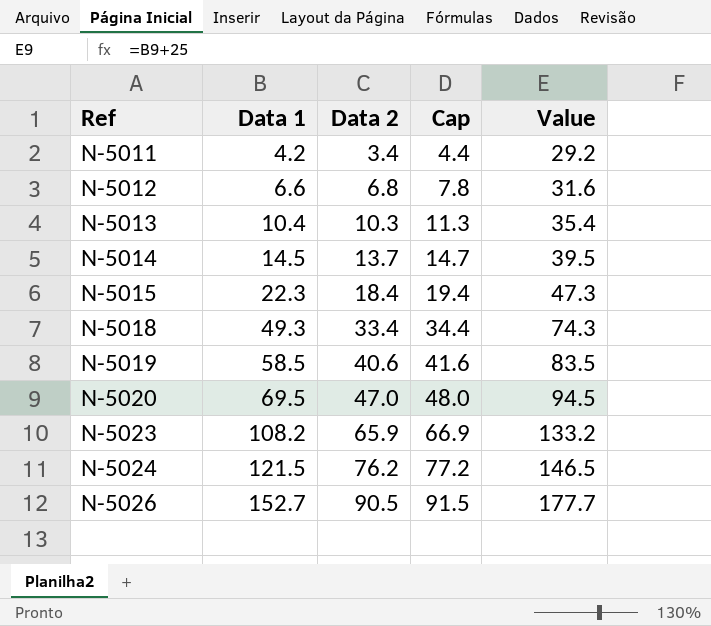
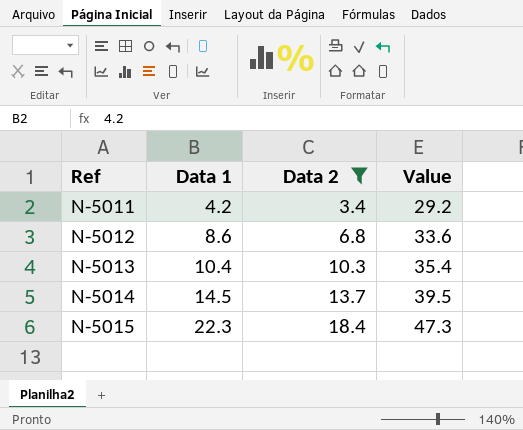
filter: none -> Data 2 <= 18.4
column Cap | formula: [Data 2] + 1 -> none
N-5012 | Data 1: 6.6 -> 8.6
N-5012 | Value: 31.6 -> 33.6

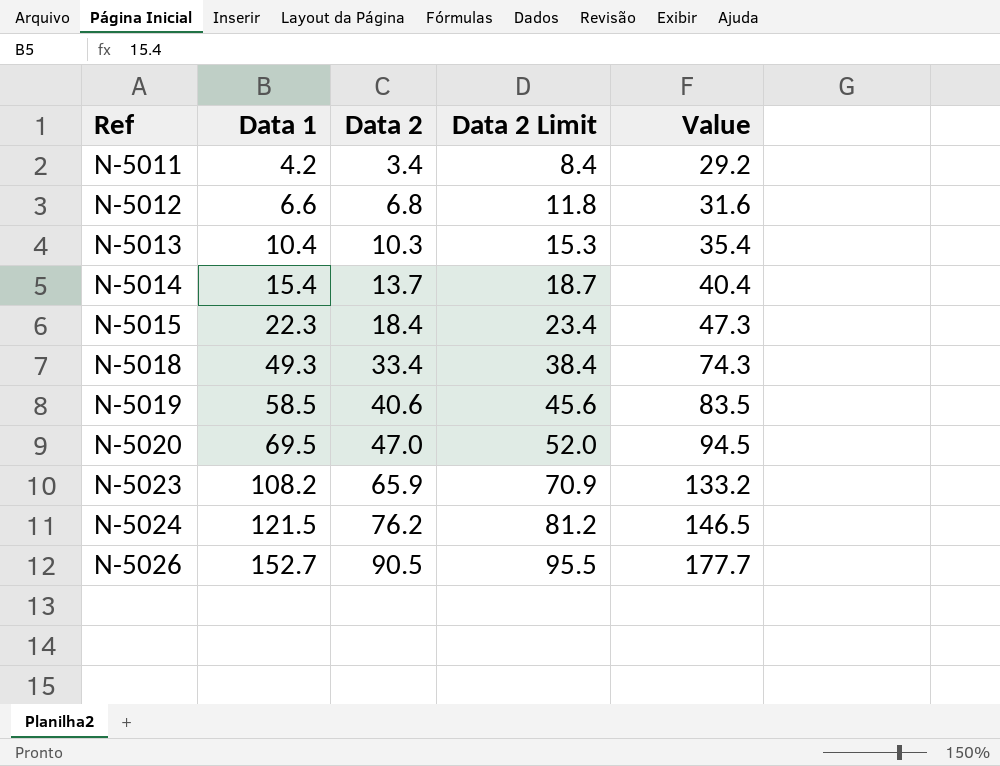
filter: Data 2 <= 18.4 -> none
column Data 2 Limit | formula: none -> [Data 2] + 5
N-5012 | Data 1: 8.6 -> 6.6
N-5012 | Value: 33.6 -> 31.6
N-5014 | Data 1: 14.5 -> 15.4
N-5014 | Value: 39.5 -> 40.4

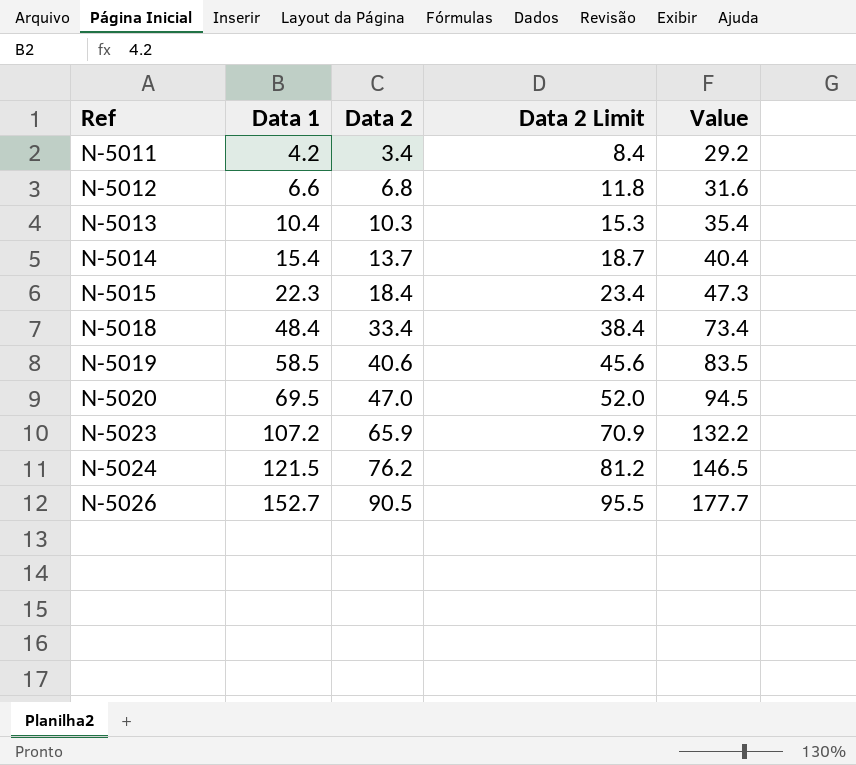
N-5018 | Data 1: 49.3 -> 48.4
N-5018 | Value: 74.3 -> 73.4
N-5023 | Data 1: 108.2 -> 107.2
N-5023 | Value: 133.2 -> 132.2

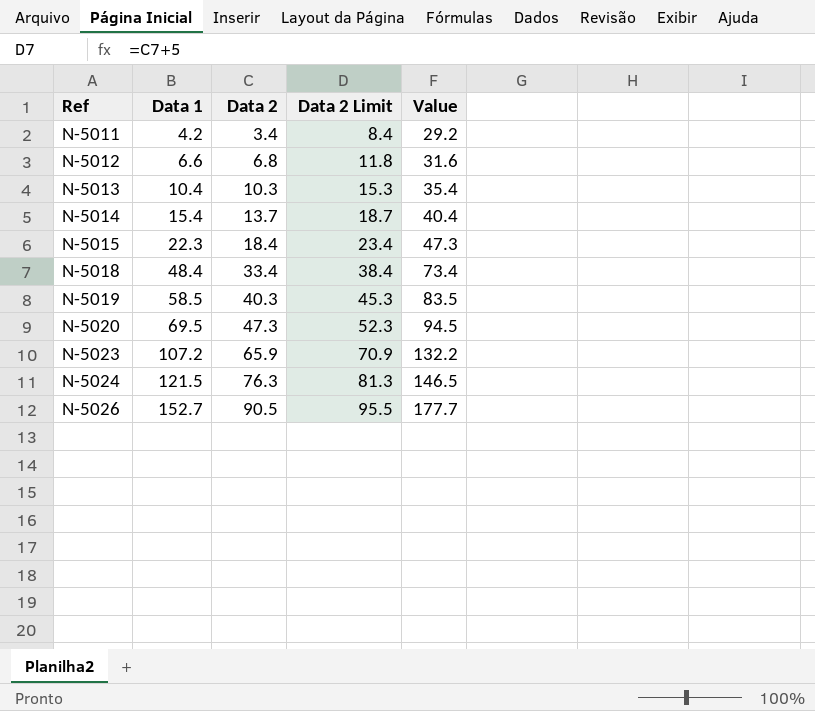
N-5019 | Data 2: 40.6 -> 40.3
N-5019 | Data 2 Limit: 45.6 -> 45.3
N-5020 | Data 2: 47.0 -> 47.3
N-5020 | Data 2 Limit: 52.0 -> 52.3
N-5024 | Data 2: 76.2 -> 76.3
N-5024 | Data 2 Limit: 81.2 -> 81.3

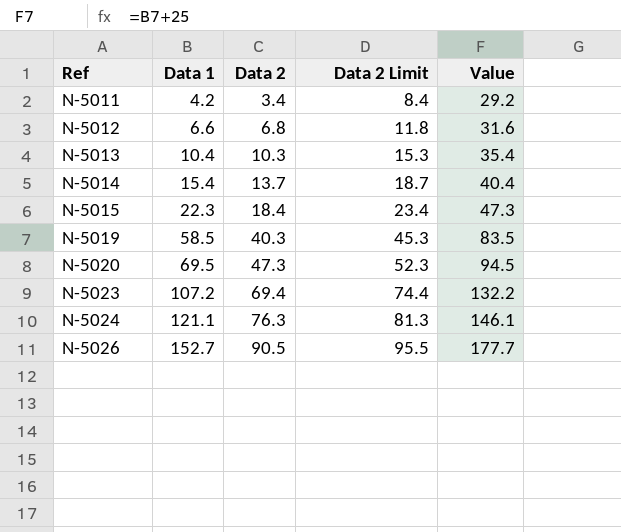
row N-5018: 48.4 | 33.4 | 38.4 | 73.4 -> none
N-5023 | Data 2: 65.9 -> 69.4
N-5023 | Data 2 Limit: 70.9 -> 74.4
N-5024 | Data 1: 121.5 -> 121.1
N-5024 | Value: 146.5 -> 146.1

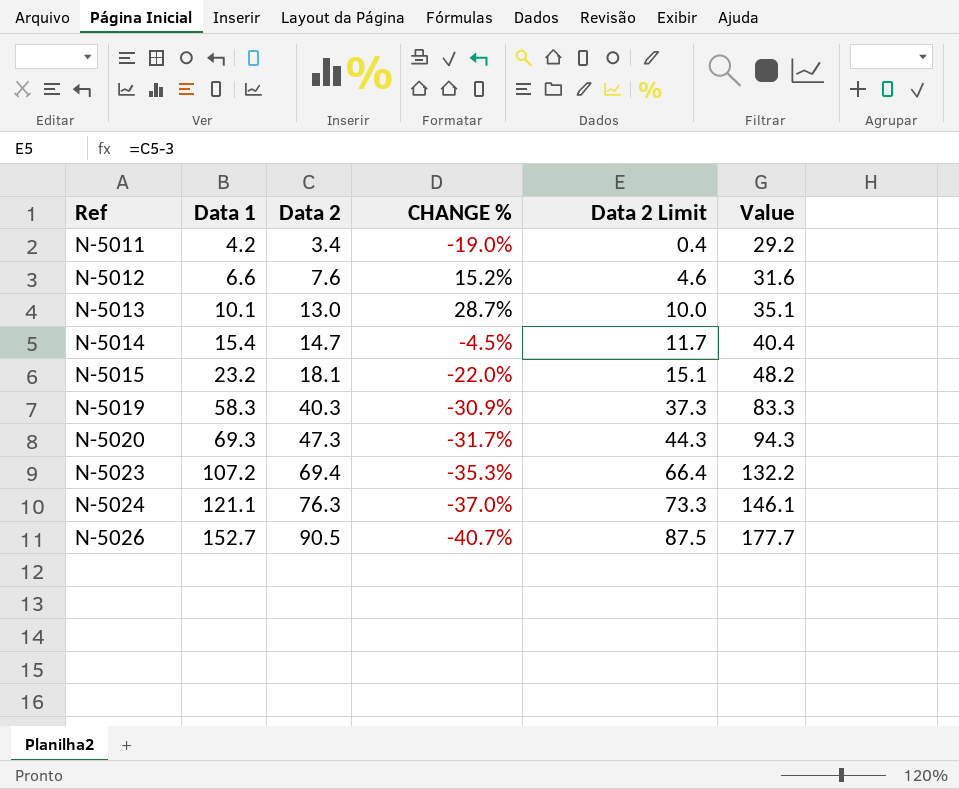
column CHANGE % | formula: none -> ([Data 2] - [Data 1]) / [Data 1]
column Data 2 Limit | formula: [Data 2] + 5 -> [Data 2] - 3
N-5012 | Data 2: 6.8 -> 7.6
N-5013 | Data 1: 10.4 -> 10.1
N-5013 | Data 2: 10.3 -> 13.0
N-5013 | Value: 35.4 -> 35.1
N-5014 | Data 2: 13.7 -> 14.7
N-5015 | Data 1: 22.3 -> 23.2
N-5015 | Data 2: 18.4 -> 18.1
N-5015 | Value: 47.3 -> 48.2
N-5019 | Data 1: 58.5 -> 58.3
N-5019 | Value: 83.5 -> 83.3
N-5020 | Data 1: 69.5 -> 69.3
N-5020 | Value: 94.5 -> 94.3

